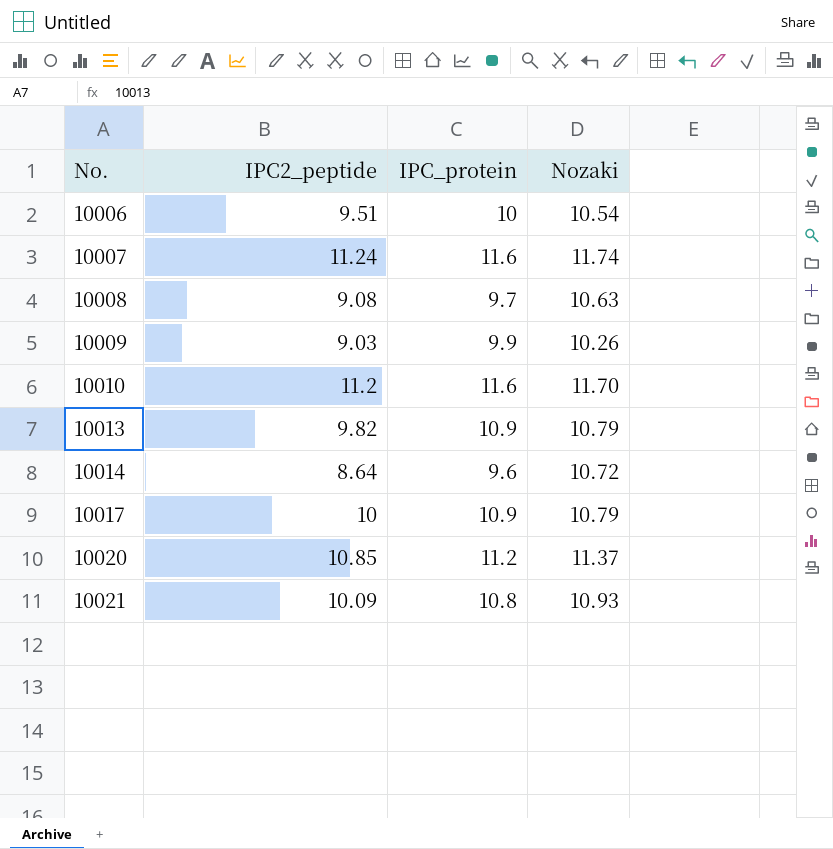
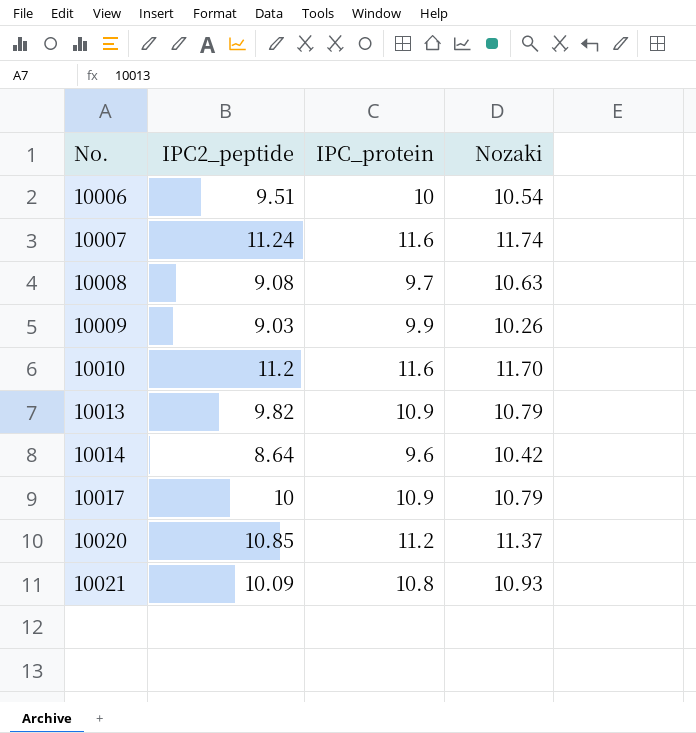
10014 | Nozaki: 10.72 -> 10.42

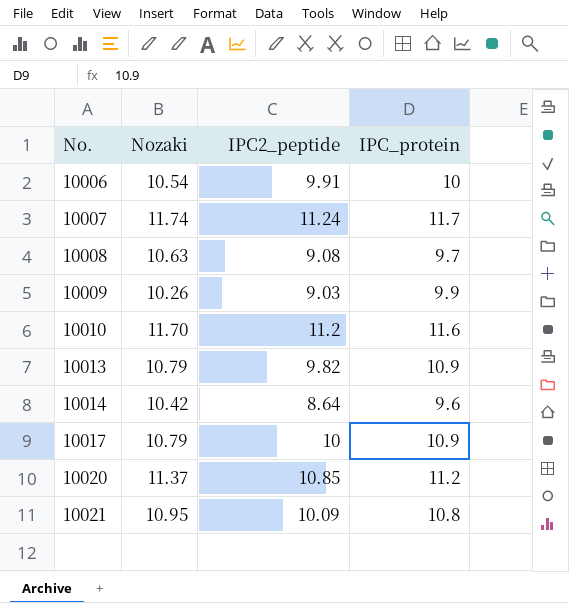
column Nozaki | position: 4 -> 2
10006 | IPC2_peptide: 9.51 -> 9.91
10007 | IPC_protein: 11.6 -> 11.7
10021 | Nozaki: 10.93 -> 10.95

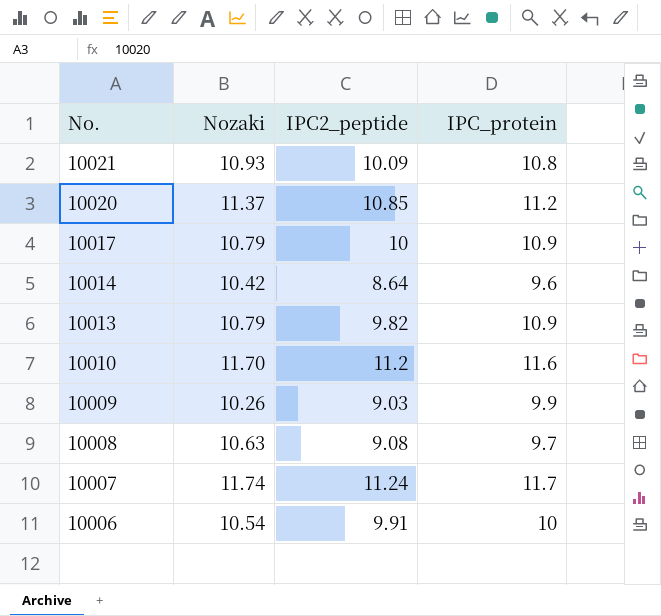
row order: No. ascending -> No. descending
10021 | Nozaki: 10.95 -> 10.93

